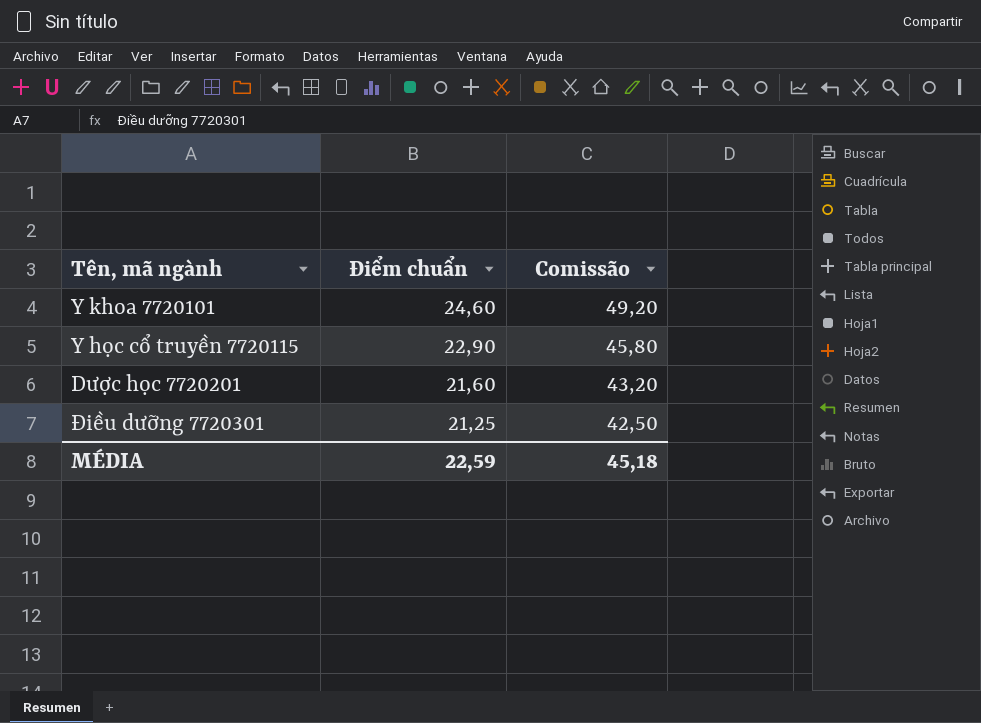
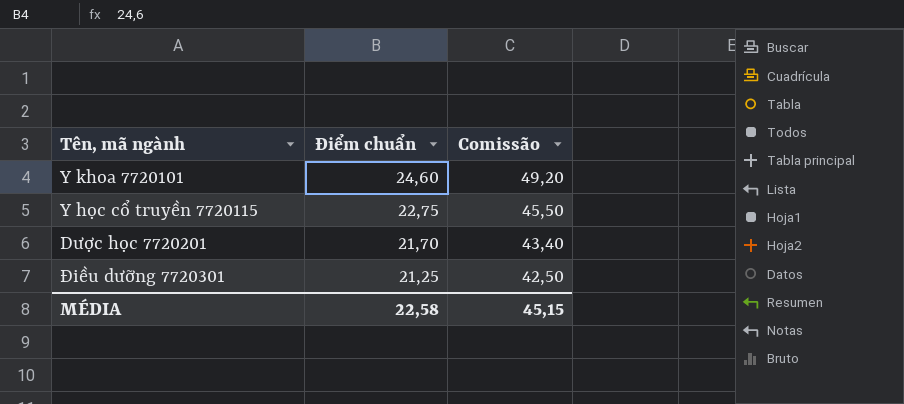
Y học cổ truyền 7720115 | Điểm chuẩn: 22,90 -> 22,75
Y học cổ truyền 7720115 | Comissão: 45,80 -> 45,50
Dược học 7720201 | Điểm chuẩn: 21,60 -> 21,70
Dược học 7720201 | Comissão: 43,20 -> 43,40
MÉDIA | Điểm chuẩn: 22,59 -> 22,58
MÉDIA | Comissão: 45,18 -> 45,15

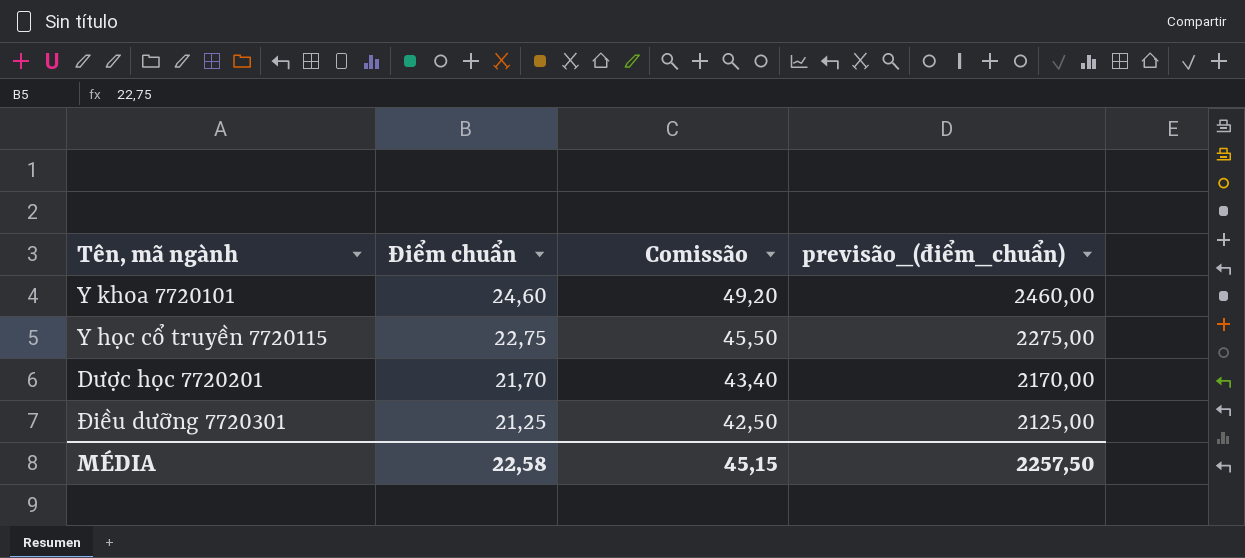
column previsão_(điểm_chuẩn) | formula: none -> [Điểm chuẩn] * 100

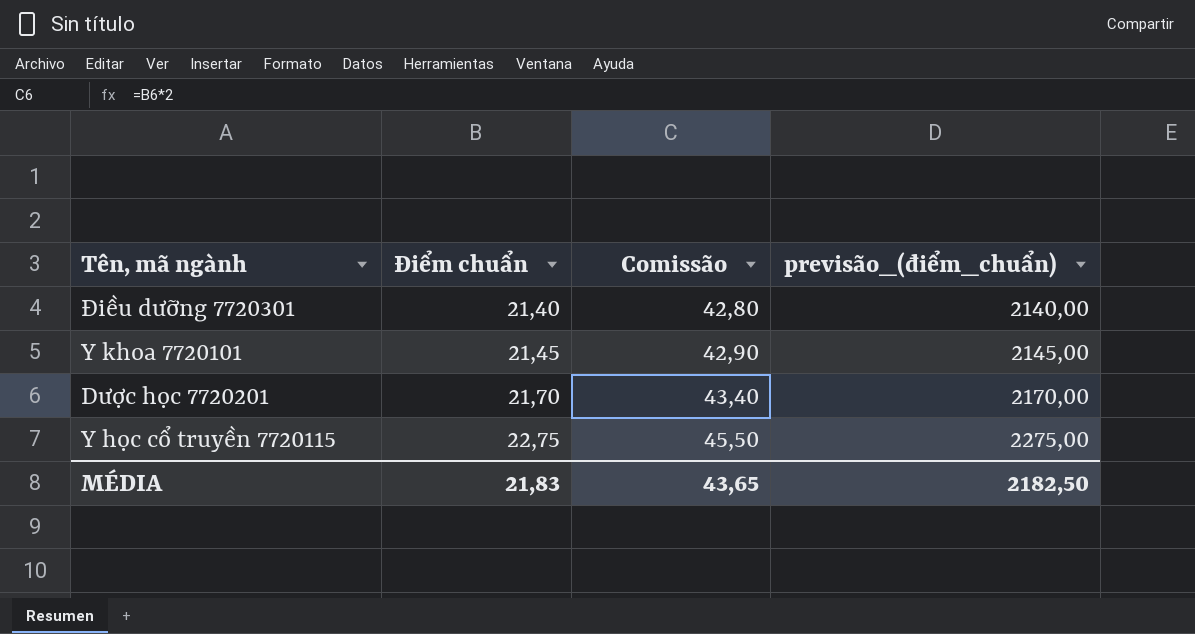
row order: Điểm chuẩn descending -> Điểm chuẩn ascending
Điều dưỡng 7720301 | Điểm chuẩn: 21,25 -> 21,40
Điều dưỡng 7720301 | Comissão: 42,50 -> 42,80
Điều dưỡng 7720301 | previsão_(điểm_chuẩn): 2125,00 -> 2140,00
Y khoa 7720101 | Điểm chuẩn: 24,60 -> 21,45
Y khoa 7720101 | Comissão: 49,20 -> 42,90
Y khoa 7720101 | previsão_(điểm_chuẩn): 2460,00 -> 2145,00
MÉDIA | Điểm chuẩn: 22,58 -> 21,83
MÉDIA | Comissão: 45,15 -> 43,65
MÉDIA | previsão_(điểm_chuẩn): 2257,50 -> 2182,50

